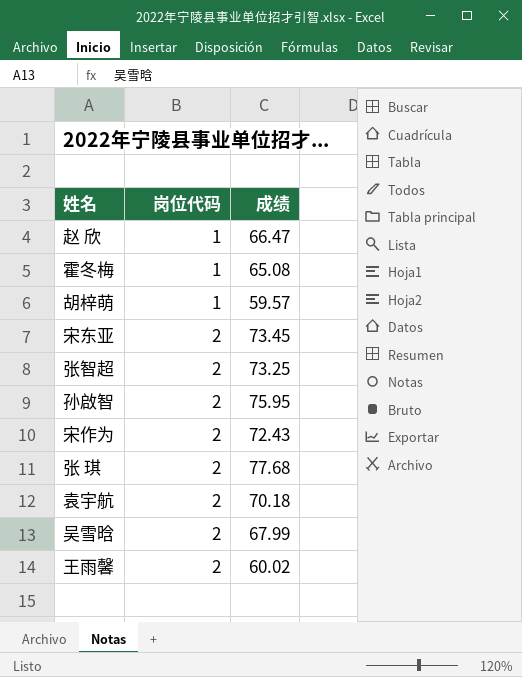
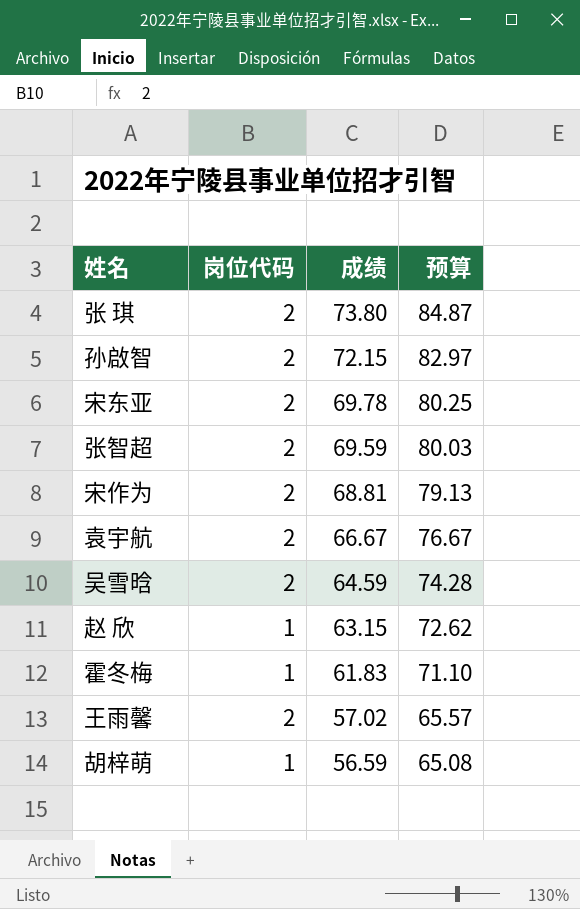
row order: 岗位代码 ascending -> 成绩 descending
column 预算 | formula: none -> [成绩] * 1.15
张 琪 | 成绩: 77.68 -> 73.80
孙啟智 | 成绩: 75.95 -> 72.15
宋东亚 | 成绩: 73.45 -> 69.78
张智超 | 成绩: 73.25 -> 69.59
宋作为 | 成绩: 72.43 -> 68.81
袁宇航 | 成绩: 70.18 -> 66.67
吴雪晗 | 成绩: 67.99 -> 64.59
赵 欣 | 成绩: 66.47 -> 63.15
霍冬梅 | 成绩: 65.08 -> 61.83
王雨馨 | 成绩: 60.02 -> 57.02
胡梓萌 | 成绩: 59.57 -> 56.59

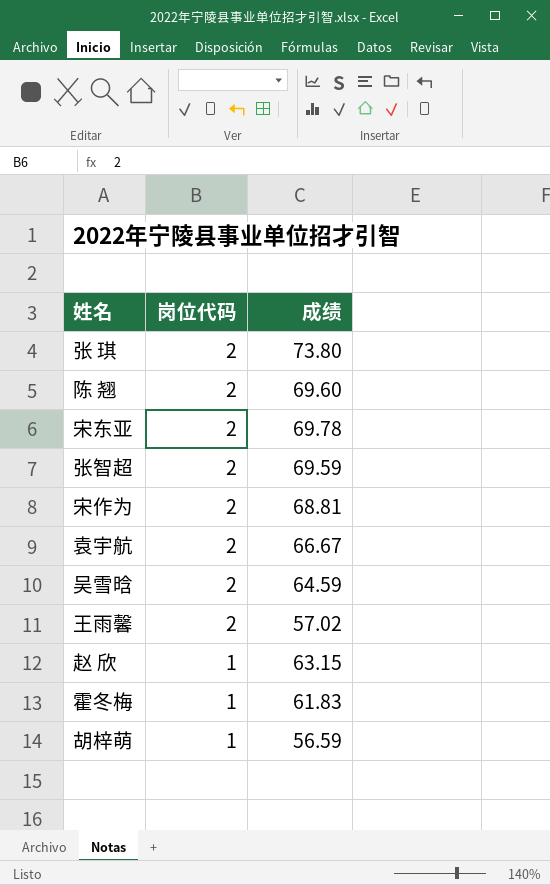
row order: 成绩 descending -> 岗位代码 descending
column 预算 | formula: [成绩] * 1.15 -> none
row 孙啟智: 2 | 72.15 | 82.97 -> none
row 陈 翘: none -> 2 | 69.60

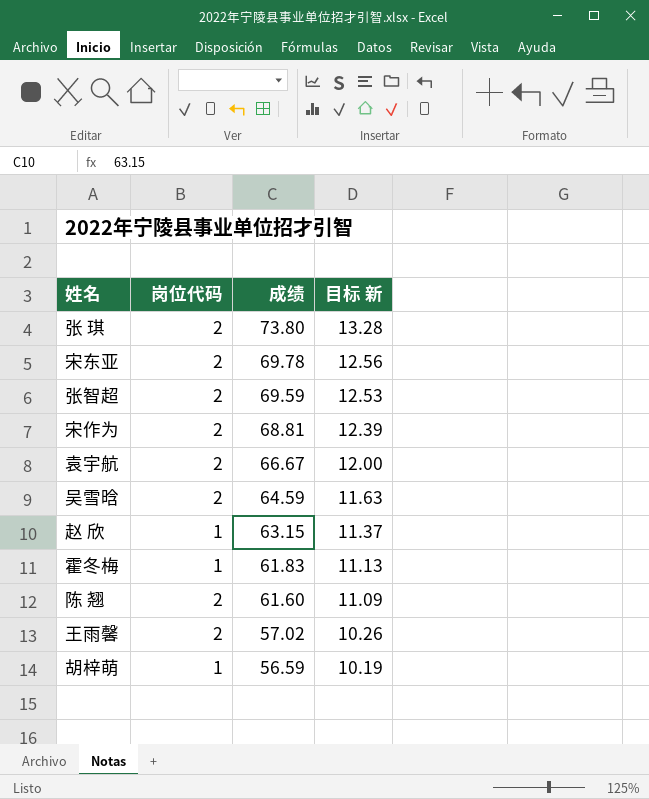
row order: 岗位代码 descending -> 成绩 descending
column 目标 新 | formula: none -> [成绩] * 0.18
陈 翘 | 成绩: 69.60 -> 61.60

